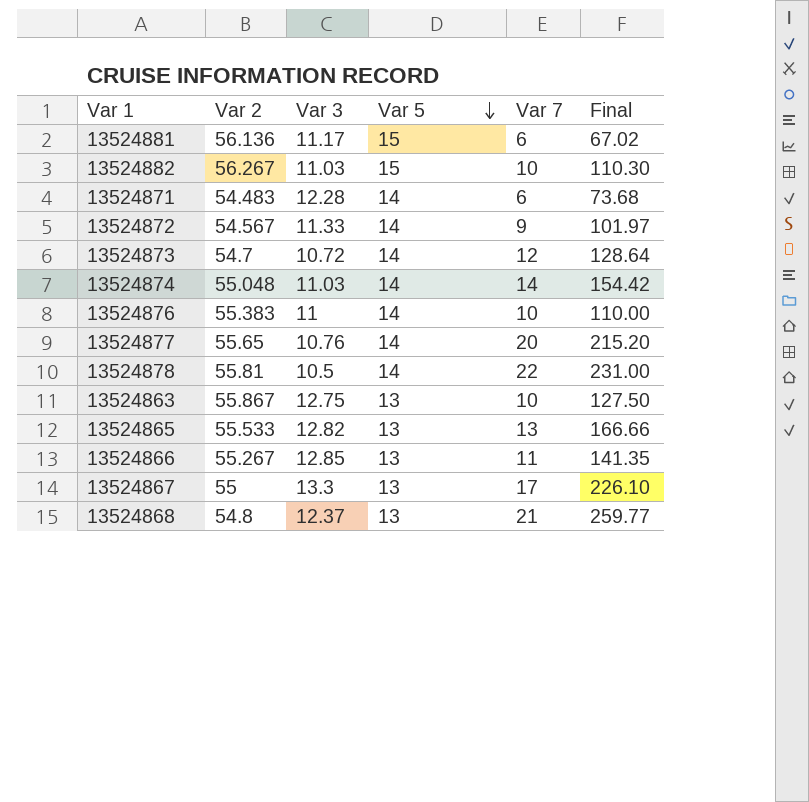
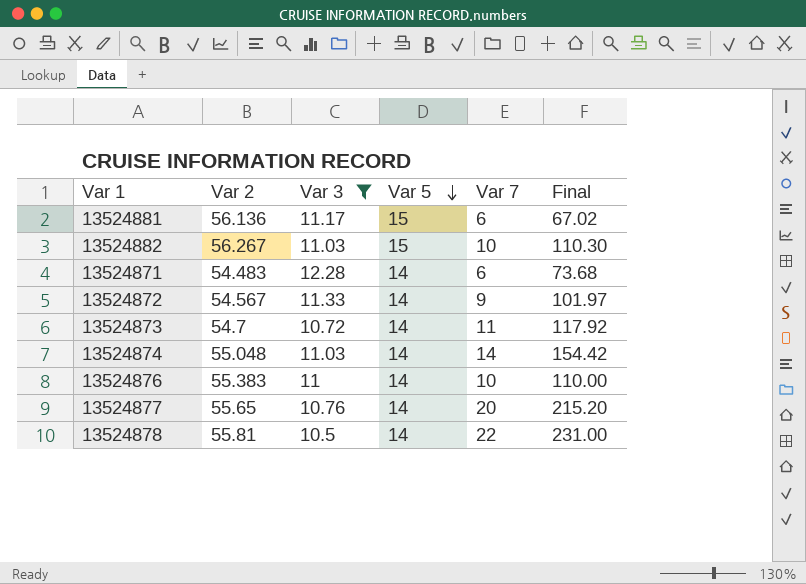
filter: none -> Var 3 <= 12.28
13524873 | Var 7: 12 -> 11
13524873 | Final: 128.64 -> 117.92

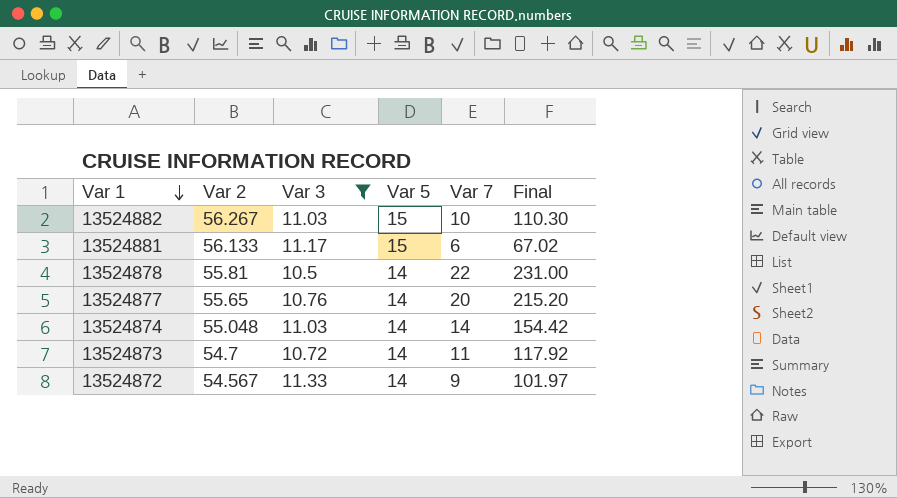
row order: Var 5 descending -> Var 1 descending
row 13524871: 54.483 | 12.28 | 14 | 6 | 73.68 -> none
row 13524876: 55.383 | 11 | 14 | 10 | 110.00 -> none
13524881 | Var 2: 56.136 -> 56.133

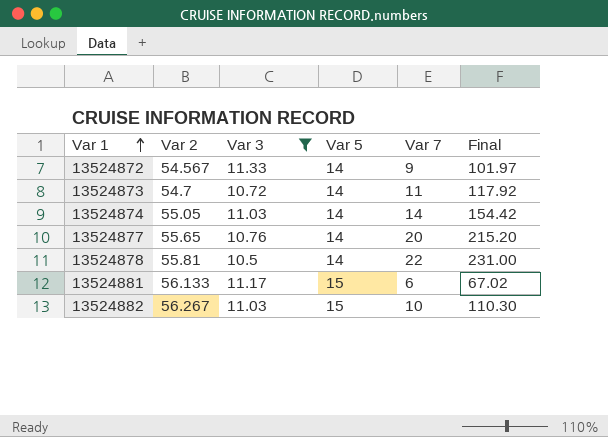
row order: Var 1 descending -> Var 1 ascending
13524874 | Var 2: 55.048 -> 55.05

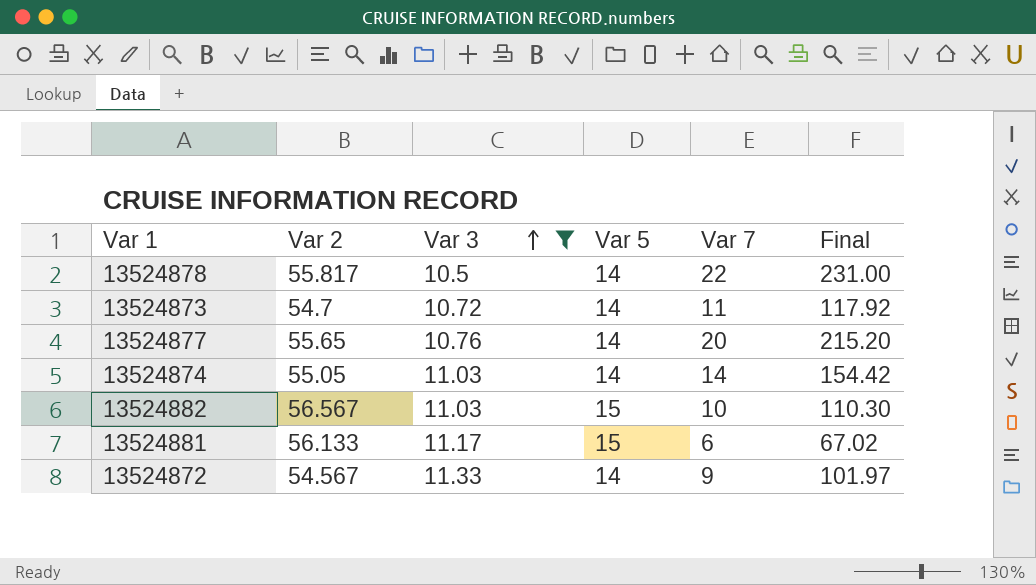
row order: Var 1 ascending -> Var 3 ascending
13524878 | Var 2: 55.81 -> 55.817
13524882 | Var 2: 56.267 -> 56.567

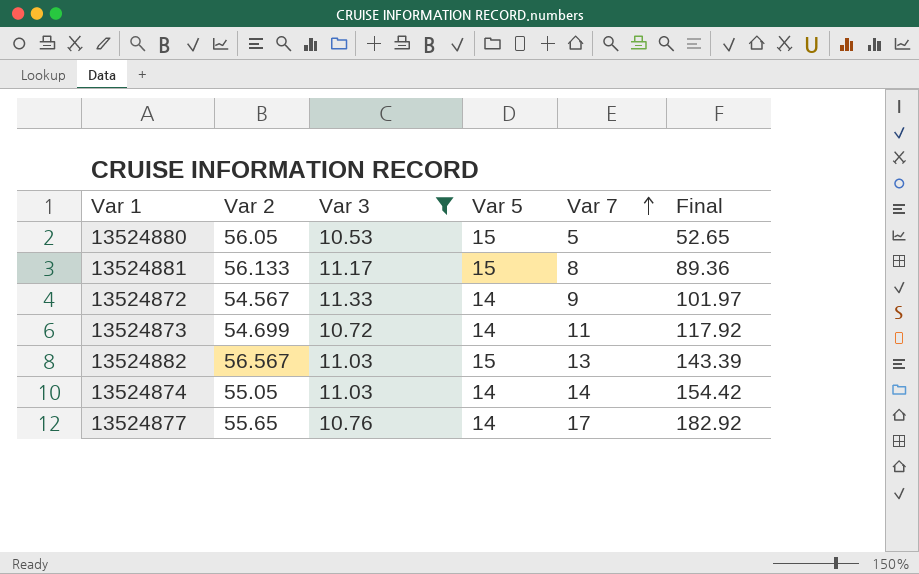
row order: Var 3 ascending -> Var 7 ascending
row 13524878: 55.817 | 10.5 | 14 | 22 | 231.00 -> none
row 13524880: none -> 56.05 | 10.53 | 15 | 5 | 52.65
13524881 | Var 7: 6 -> 8
13524881 | Final: 67.02 -> 89.36
13524873 | Var 2: 54.7 -> 54.699
13524882 | Var 7: 10 -> 13
13524882 | Final: 110.30 -> 143.39
13524877 | Var 7: 20 -> 17
13524877 | Final: 215.20 -> 182.92

